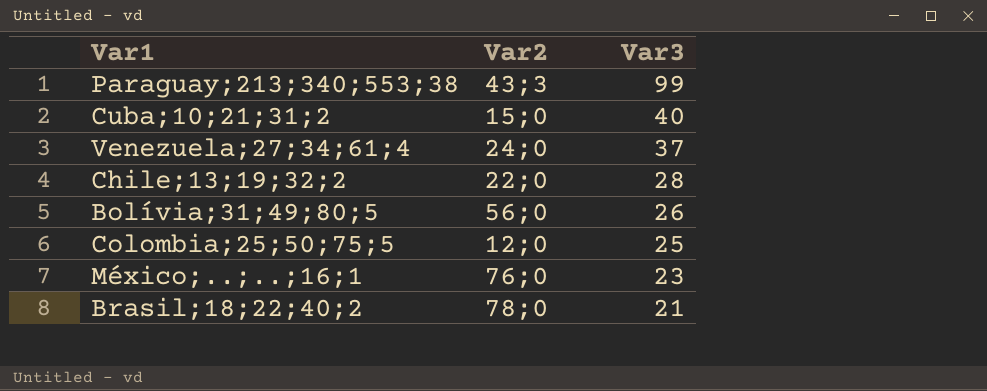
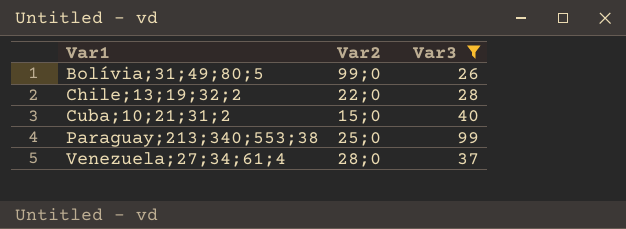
filter: none -> Var3 >= 26
row order: Var3 descending -> Var1 ascending
Bolívia;31;49;80;5 | Var2: 56;0 -> 99;0
Paraguay;213;340;553;38 | Var2: 43;3 -> 25;0
Venezuela;27;34;61;4 | Var2: 24;0 -> 28;0

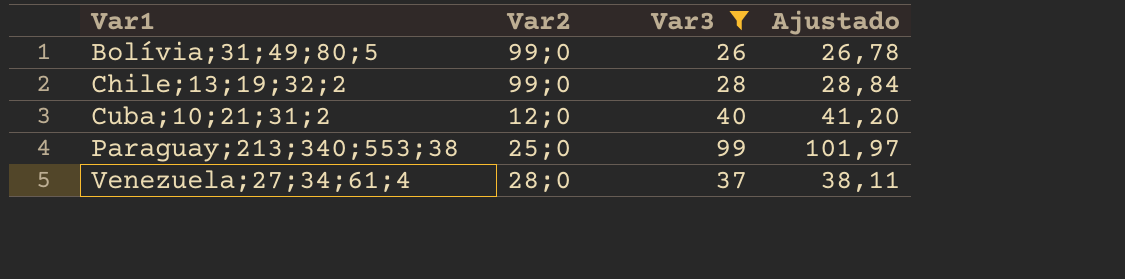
column Ajustado | formula: none -> [Var3] * 1,03
Chile;13;19;32;2 | Var2: 22;0 -> 99;0
Cuba;10;21;31;2 | Var2: 15;0 -> 12;0

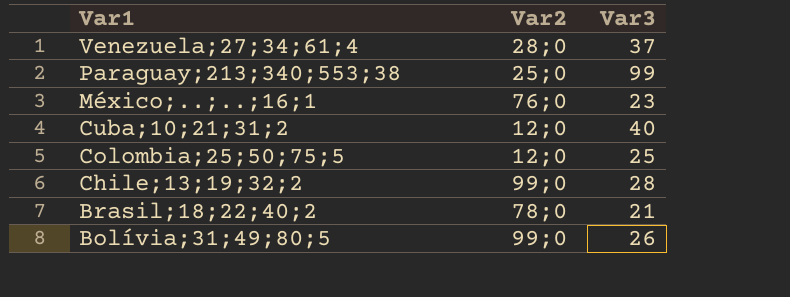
filter: Var3 >= 26 -> none
row order: Var1 ascending -> Var1 descending
column Ajustado | formula: [Var3] * 1,03 -> none

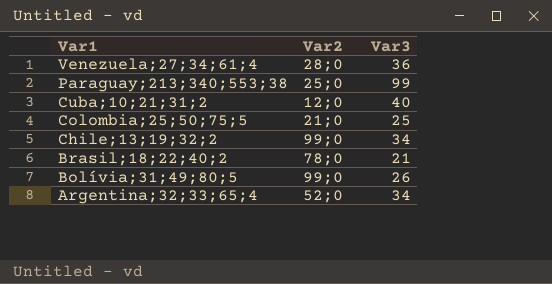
row México;..;..;16;1: 76;0 | 23 -> none
Venezuela;27;34;61;4 | Var3: 37 -> 36
Colombia;25;50;75;5 | Var2: 12;0 -> 21;0
Chile;13;19;32;2 | Var3: 28 -> 34
row Argentina;32;33;65;4: none -> 52;0 | 34

